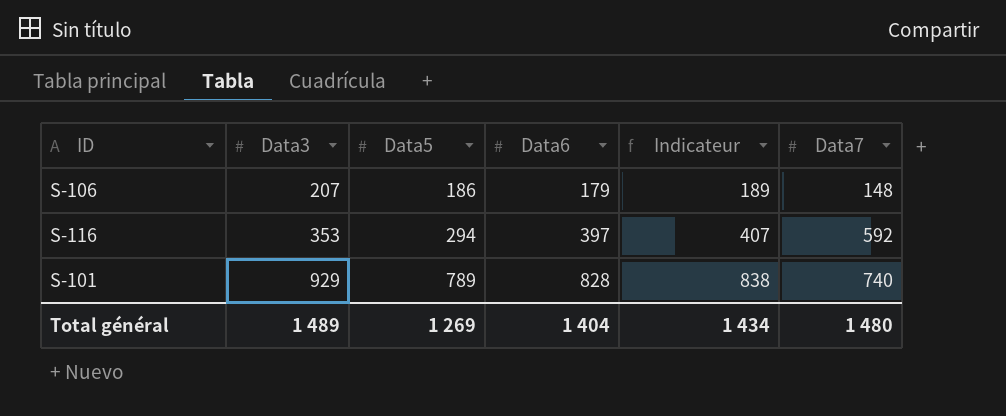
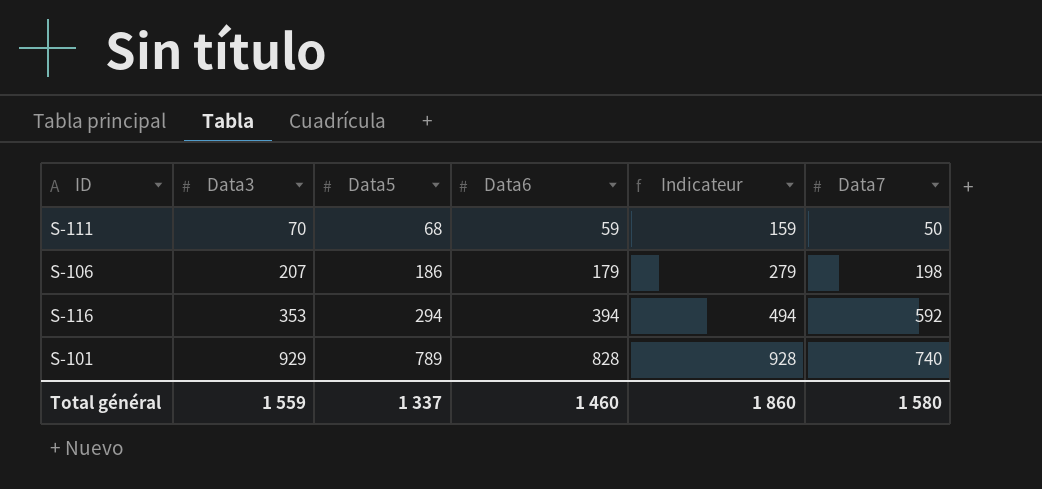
column Indicateur | formula: [Data6] + 10 -> [Data6] + 100
row S-111: none -> 70 | 68 | 59 | 159 | 50
S-106 | Data7: 148 -> 198
S-116 | Data6: 397 -> 394
Total général | Data3: 1 489 -> 1 559
Total général | Data5: 1 269 -> 1 337
Total général | Data6: 1 404 -> 1 460
Total général | Indicateur: 1 434 -> 1 860
Total général | Data7: 1 480 -> 1 580

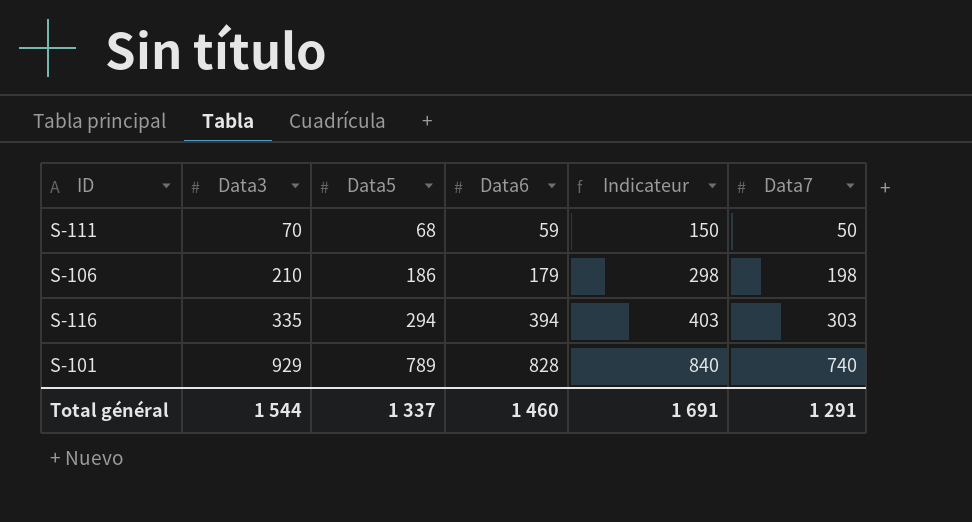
column Indicateur | formula: [Data6] + 100 -> [Data7] + 100
S-106 | Data3: 207 -> 210
S-116 | Data3: 353 -> 335
S-116 | Data7: 592 -> 303
Total général | Data3: 1 559 -> 1 544
Total général | Indicateur: 1 860 -> 1 691
Total général | Data7: 1 580 -> 1 291

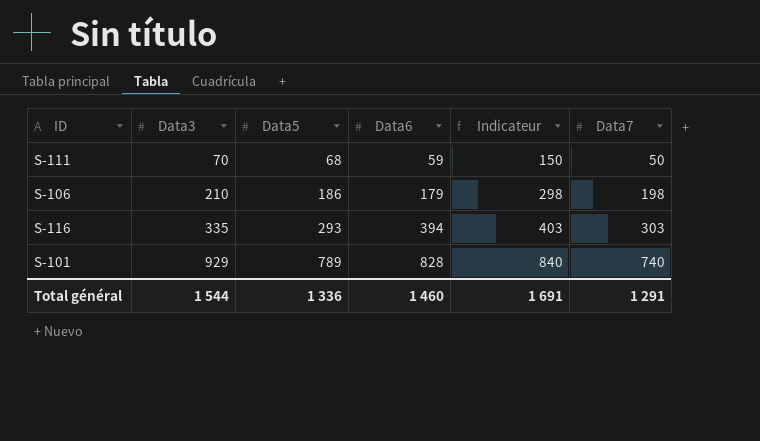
S-116 | Data5: 294 -> 293
Total général | Data5: 1 337 -> 1 336

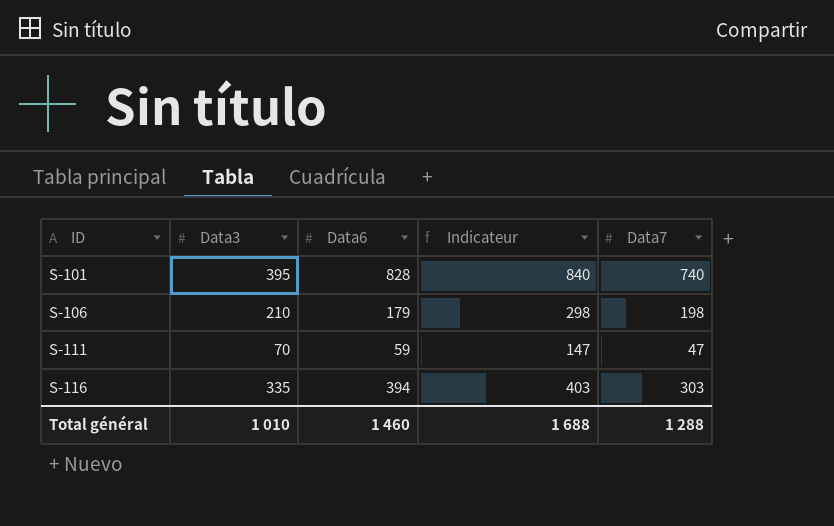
row order: Data3 ascending -> ID ascending
column Data5 | position: 3 -> none
S-101 | Data3: 929 -> 395
S-111 | Indicateur: 150 -> 147
S-111 | Data7: 50 -> 47
Total général | Data3: 1 544 -> 1 010
Total général | Indicateur: 1 691 -> 1 688
Total général | Data7: 1 291 -> 1 288

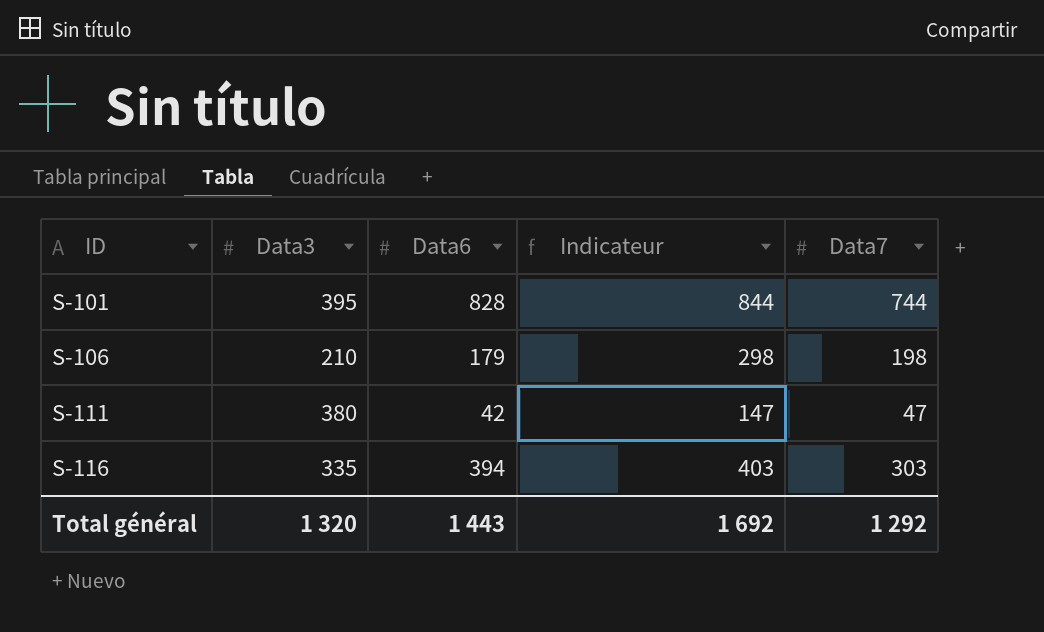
S-101 | Indicateur: 840 -> 844
S-101 | Data7: 740 -> 744
S-111 | Data3: 70 -> 380
S-111 | Data6: 59 -> 42
Total général | Data3: 1 010 -> 1 320
Total général | Data6: 1 460 -> 1 443
Total général | Indicateur: 1 688 -> 1 692
Total général | Data7: 1 288 -> 1 292

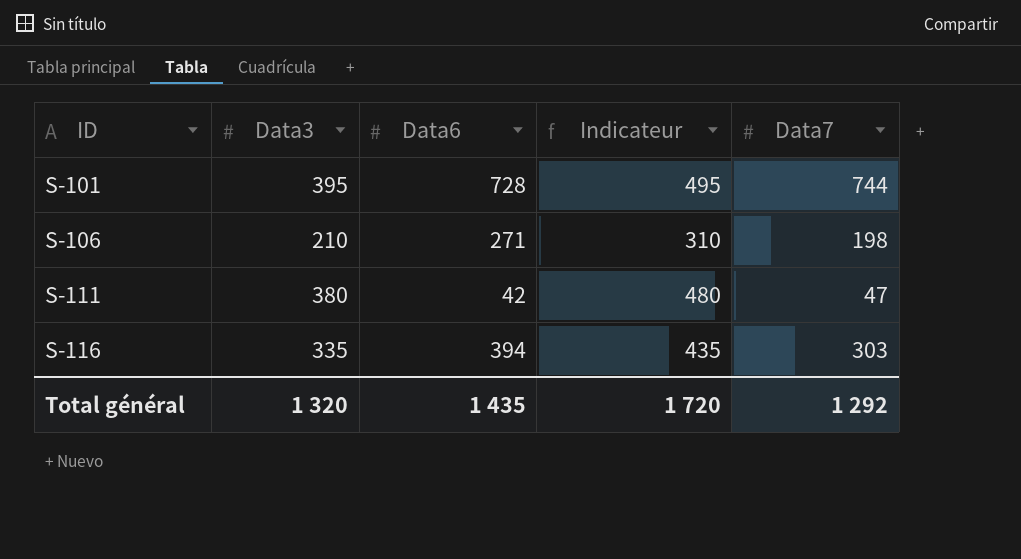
column Indicateur | formula: [Data7] + 100 -> [Data3] + 100
S-101 | Data6: 828 -> 728
S-106 | Data6: 179 -> 271
Total général | Data6: 1 443 -> 1 435
Total général | Indicateur: 1 692 -> 1 720

